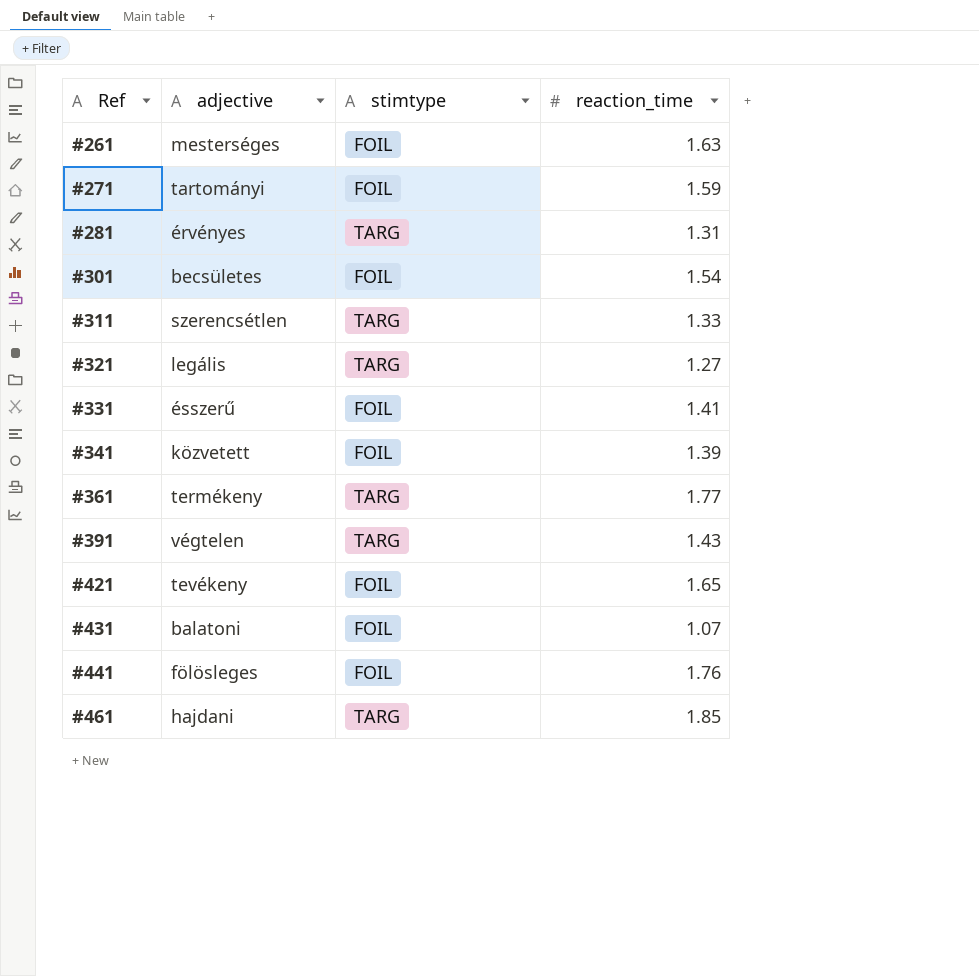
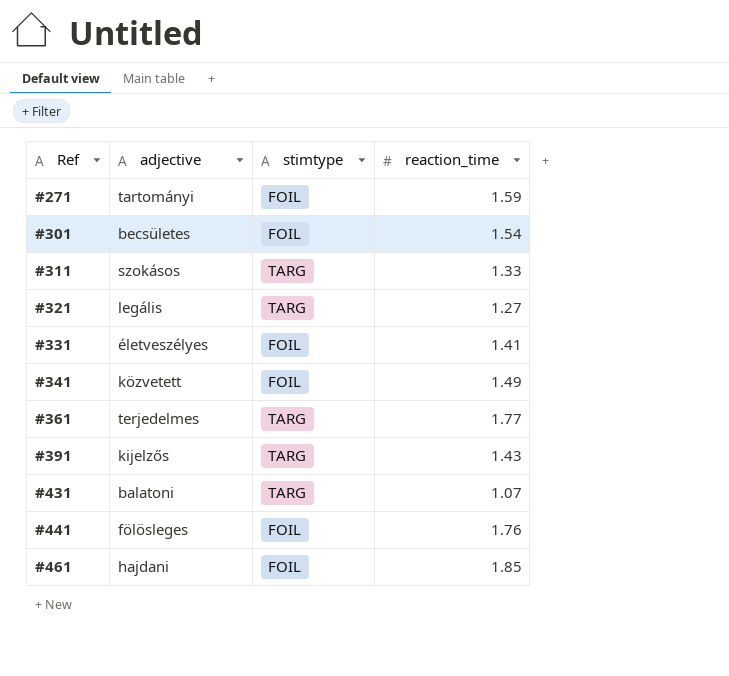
row #261: mesterséges | FOIL | 1.63 -> none
row #281: érvényes | TARG | 1.31 -> none
row #421: tevékeny | FOIL | 1.65 -> none
#311 | adjective: szerencsétlen -> szokásos
#331 | adjective: ésszerű -> életveszélyes
#341 | reaction_time: 1.39 -> 1.49
#361 | adjective: termékeny -> terjedelmes
#391 | adjective: végtelen -> kijelzős
#431 | stimtype: FOIL -> TARG
#461 | stimtype: TARG -> FOIL

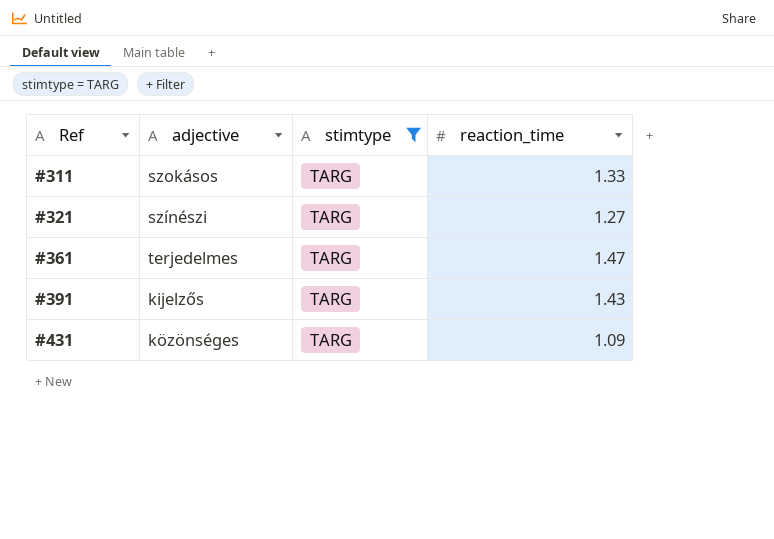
filter: none -> stimtype = TARG
#321 | adjective: legális -> színészi
#361 | reaction_time: 1.77 -> 1.47
#431 | adjective: balatoni -> közönséges
#431 | reaction_time: 1.07 -> 1.09

